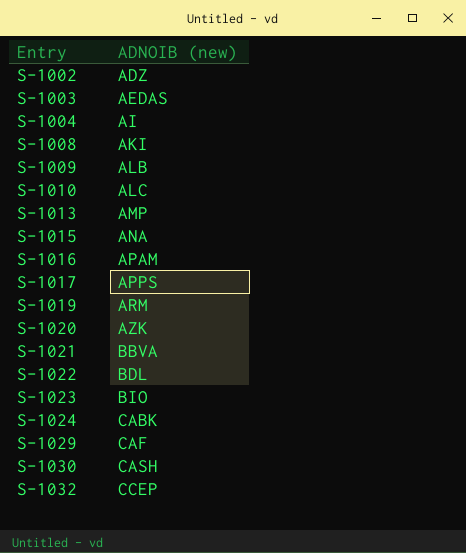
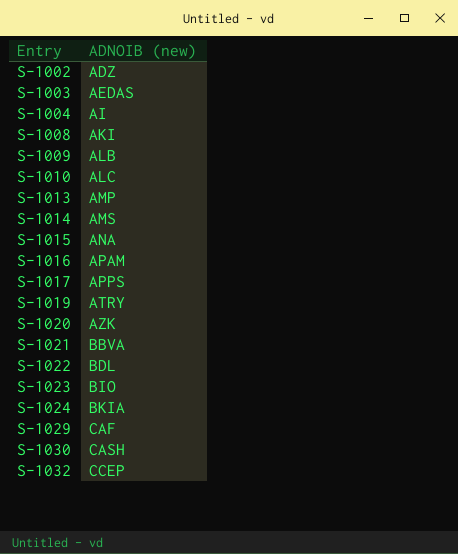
row S-1014: none -> AMS
S-1019 | ADNOIB (new): ARM -> ATRY
S-1024 | ADNOIB (new): CABK -> BKIA

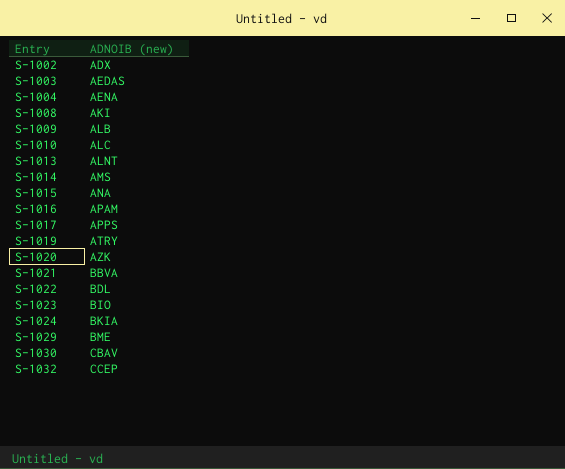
S-1002 | ADNOIB (new): ADZ -> ADX
S-1004 | ADNOIB (new): AI -> AENA
S-1013 | ADNOIB (new): AMP -> ALNT
S-1029 | ADNOIB (new): CAF -> BME
S-1030 | ADNOIB (new): CASH -> CBAV

